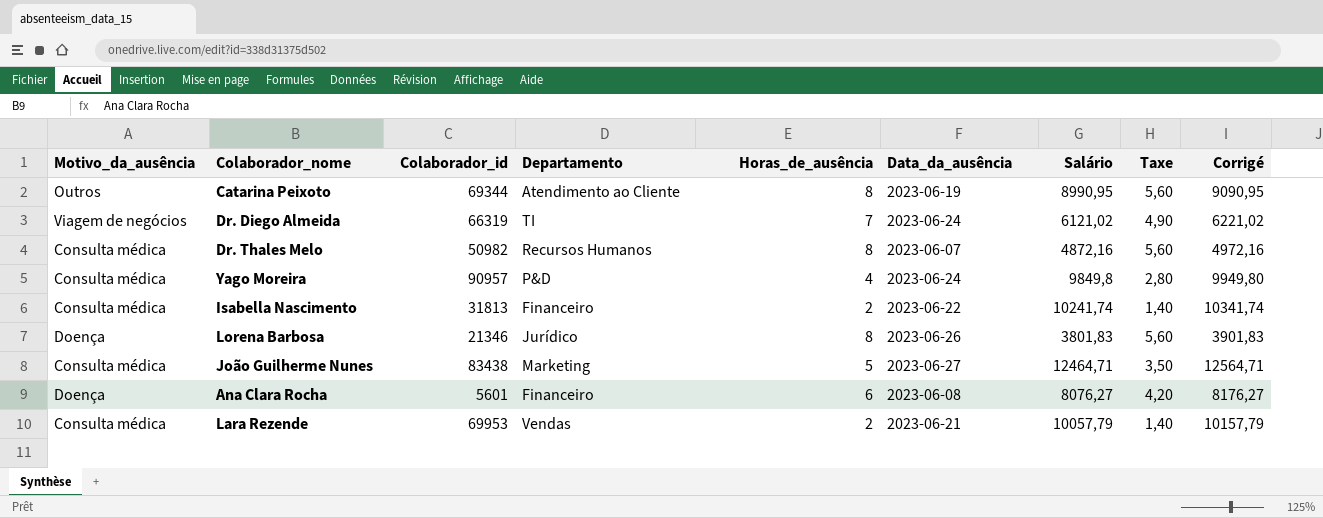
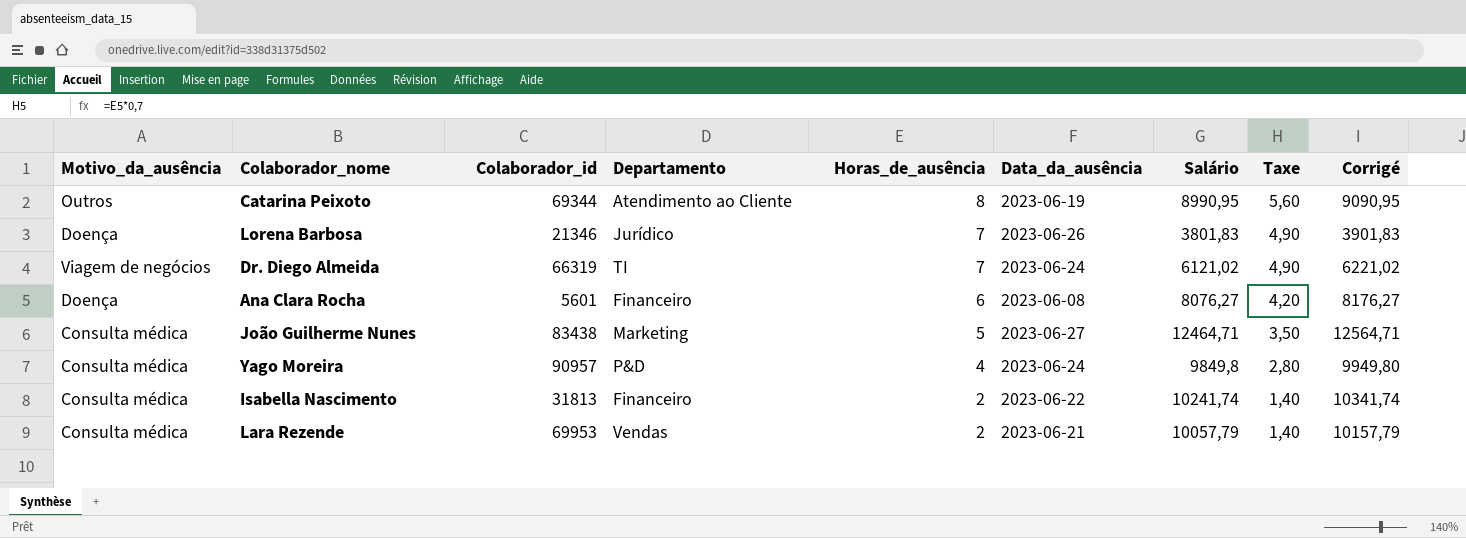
row order: none -> Horas_de_ausência descending
row Dr. Thales Melo: Consulta médica | 50982 | Recursos Humanos | 8 | 2023-06-07 | 4872,16 | 5,60 | 4972,16 -> none
Lorena Barbosa | Horas_de_ausência: 8 -> 7
Lorena Barbosa | Taxe: 5,60 -> 4,90

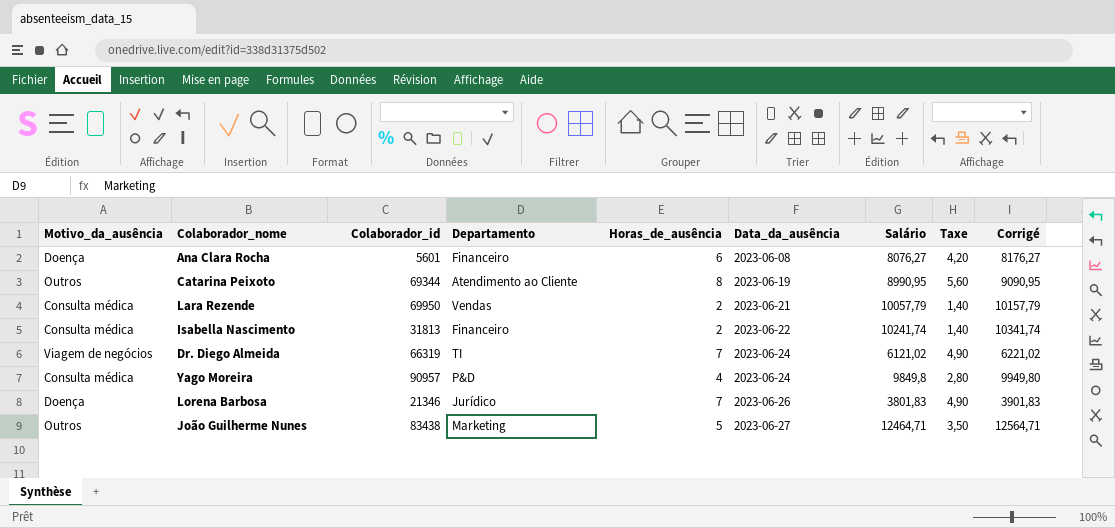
row order: Horas_de_ausência descending -> Data_da_ausência ascending
Lara Rezende | Colaborador_id: 69953 -> 69950
João Guilherme Nunes | Motivo_da_ausência: Consulta médica -> Outros

